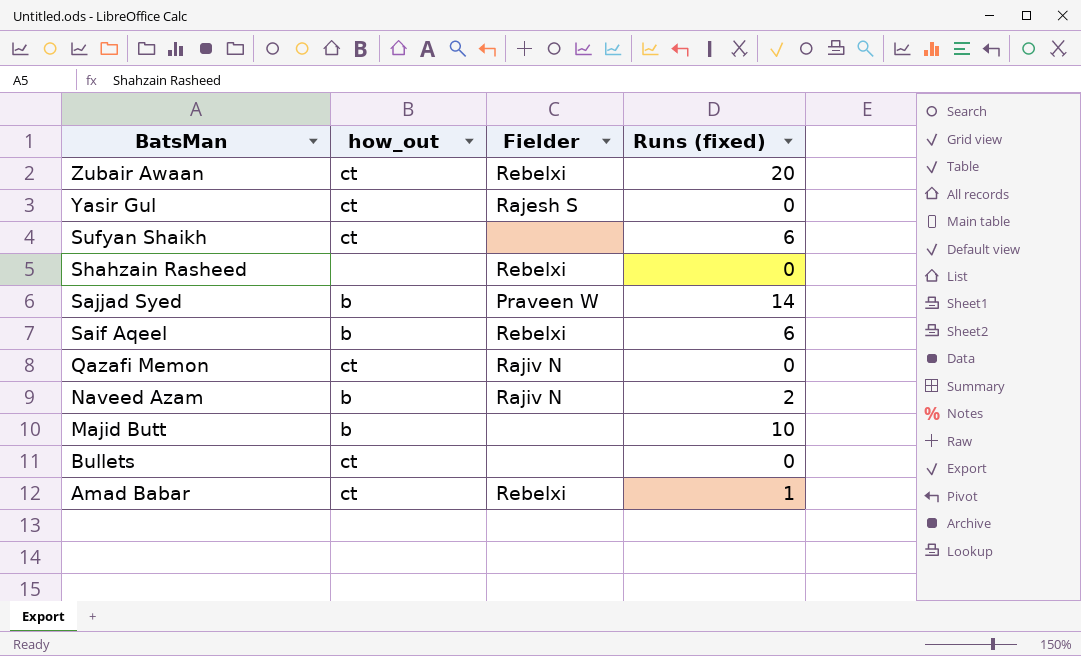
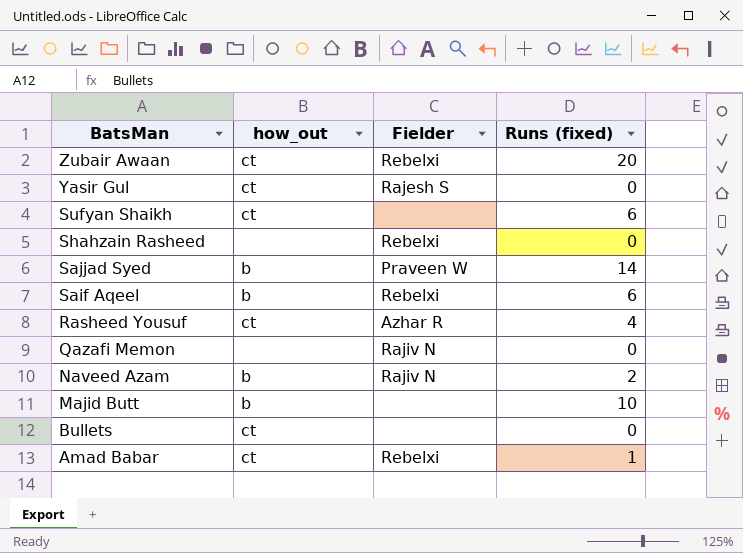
row Rasheed Yousuf: none -> ct | Azhar R | 4
Qazafi Memon | how_out: ct -> none

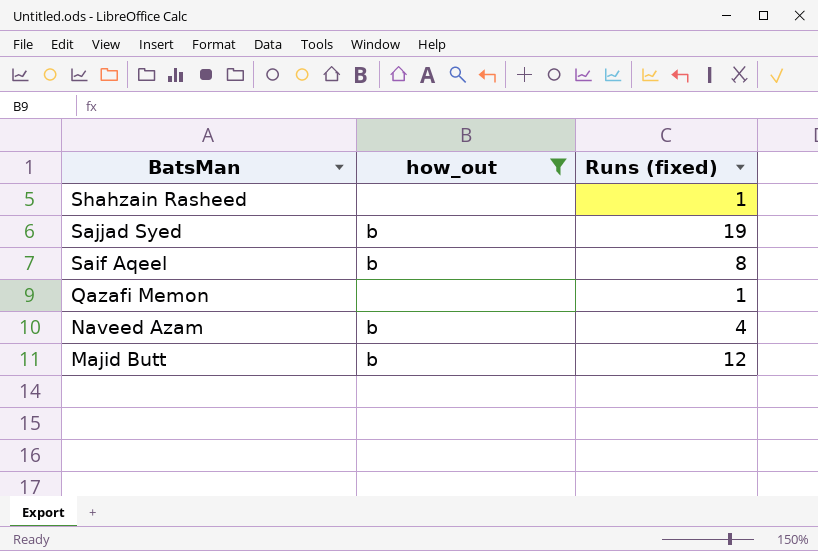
filter: none -> how_out != ct
column Fielder | position: 3 -> none
Shahzain Rasheed | Runs (fixed): 0 -> 1
Sajjad Syed | Runs (fixed): 14 -> 19
Saif Aqeel | Runs (fixed): 6 -> 8
Qazafi Memon | Runs (fixed): 0 -> 1
Naveed Azam | Runs (fixed): 2 -> 4
Majid Butt | Runs (fixed): 10 -> 12

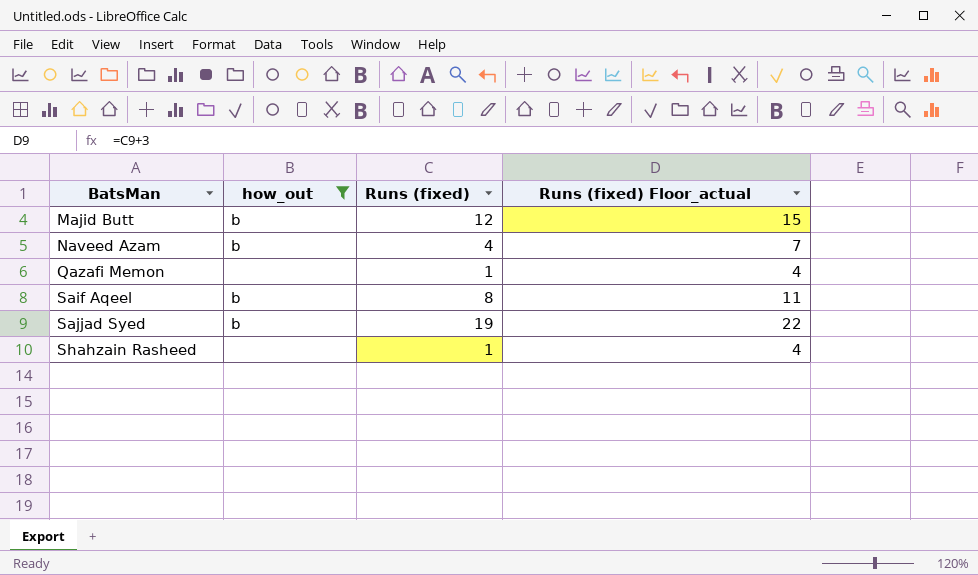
row order: BatsMan descending -> BatsMan ascending
column Runs (fixed) Floor_actual | formula: none -> [Runs (fixed)] + 3

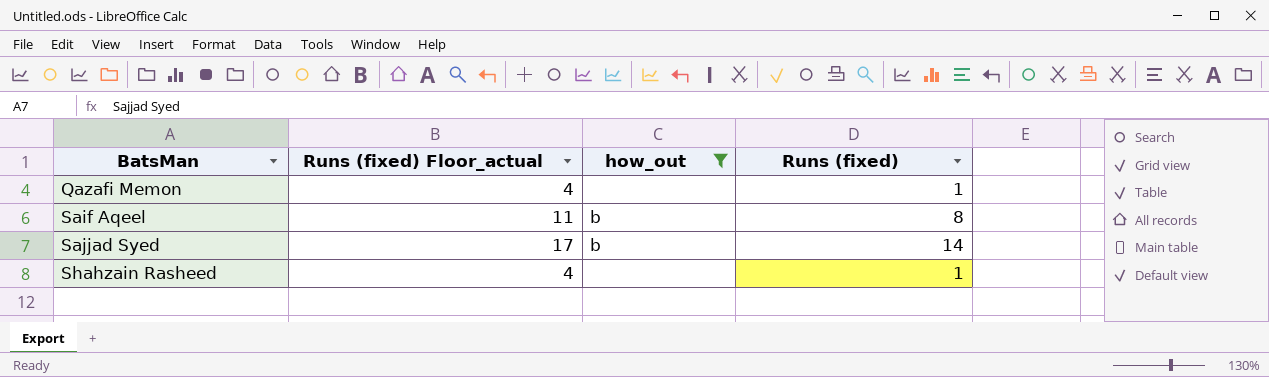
column Runs (fixed) Floor_actual | position: 4 -> 2
row Majid Butt: b | 12 | 15 -> none
row Naveed Azam: b | 4 | 7 -> none
Sajjad Syed | Runs (fixed) Floor_actual: 22 -> 17
Sajjad Syed | Runs (fixed): 19 -> 14

